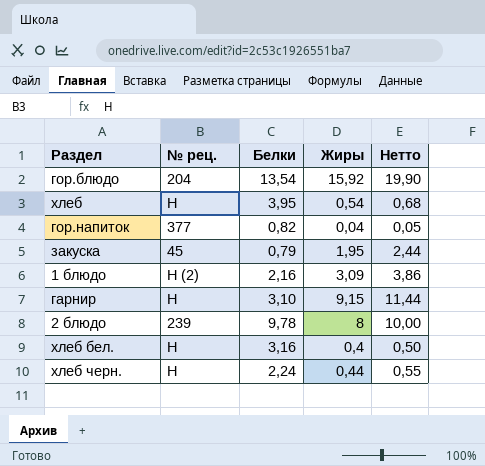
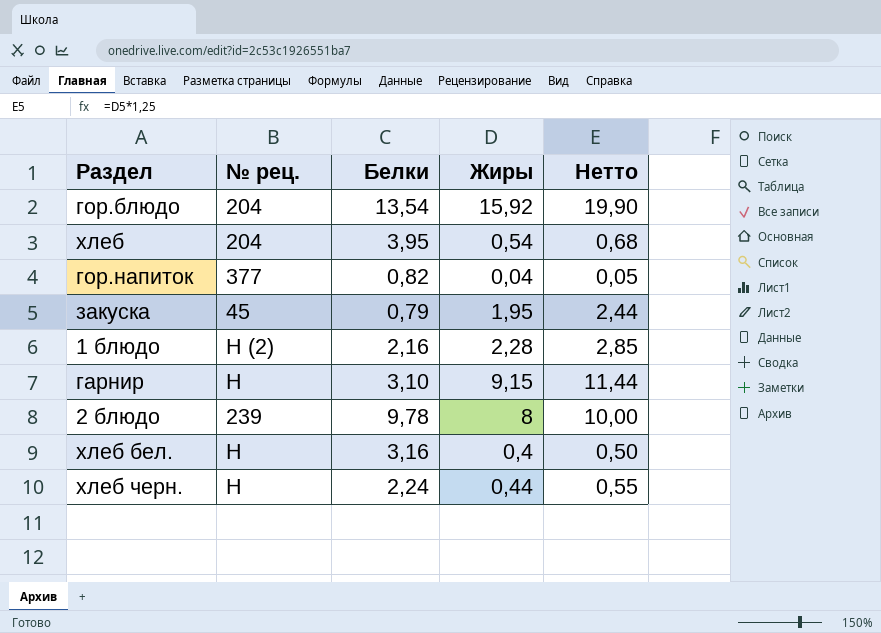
хлеб | № рец.: Н -> 204
1 блюдо | Жиры: 3,09 -> 2,28
1 блюдо | Нетто: 3,86 -> 2,85

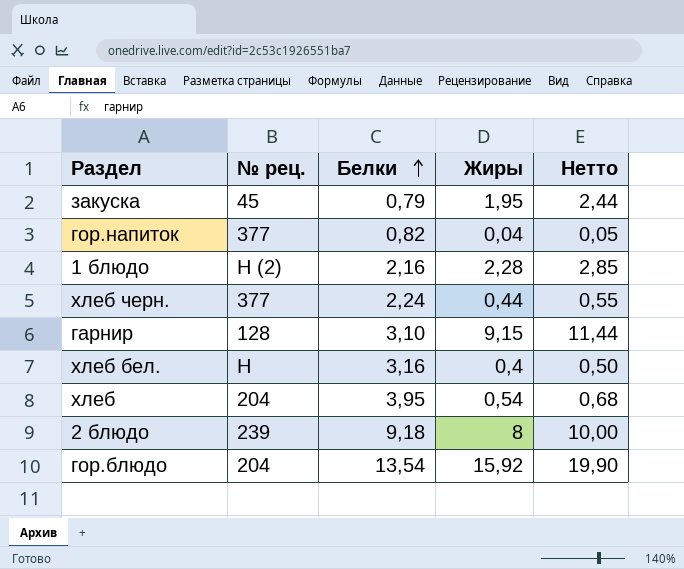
row order: none -> Белки ascending
хлеб черн. | № рец.: Н -> 377
гарнир | № рец.: Н -> 128
2 блюдо | Белки: 9,78 -> 9,18

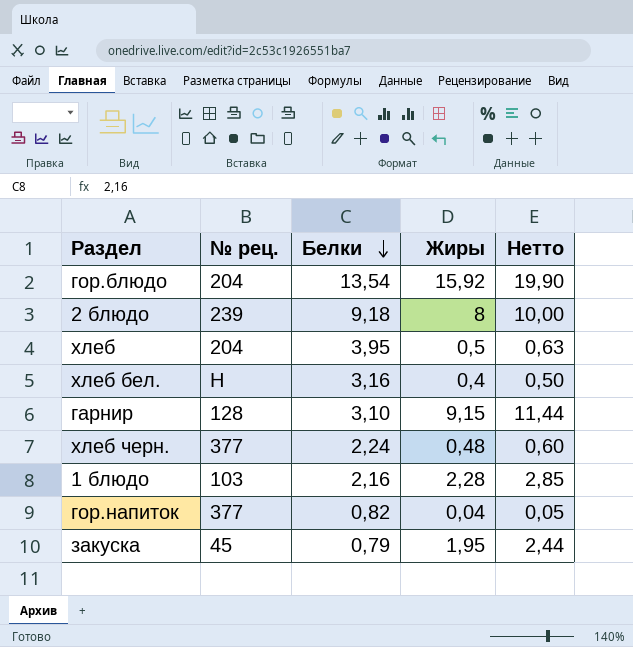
row order: Белки ascending -> Белки descending
хлеб | Жиры: 0,54 -> 0,5
хлеб | Нетто: 0,68 -> 0,63
хлеб черн. | Жиры: 0,44 -> 0,48
хлеб черн. | Нетто: 0,55 -> 0,60
1 блюдо | № рец.: Н (2) -> 103

